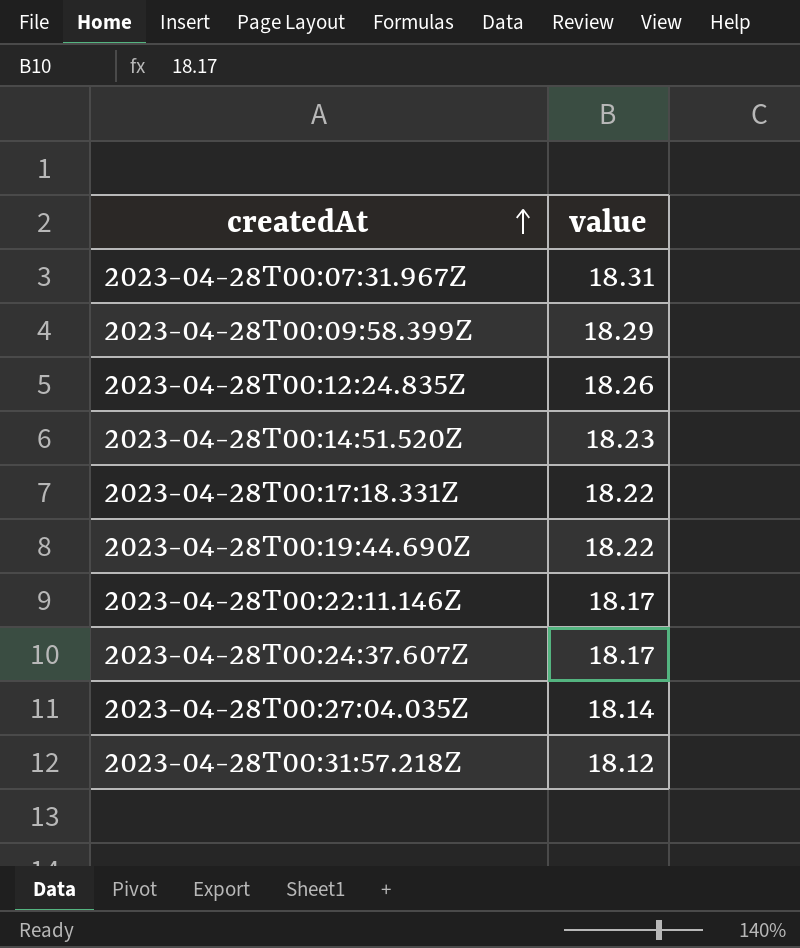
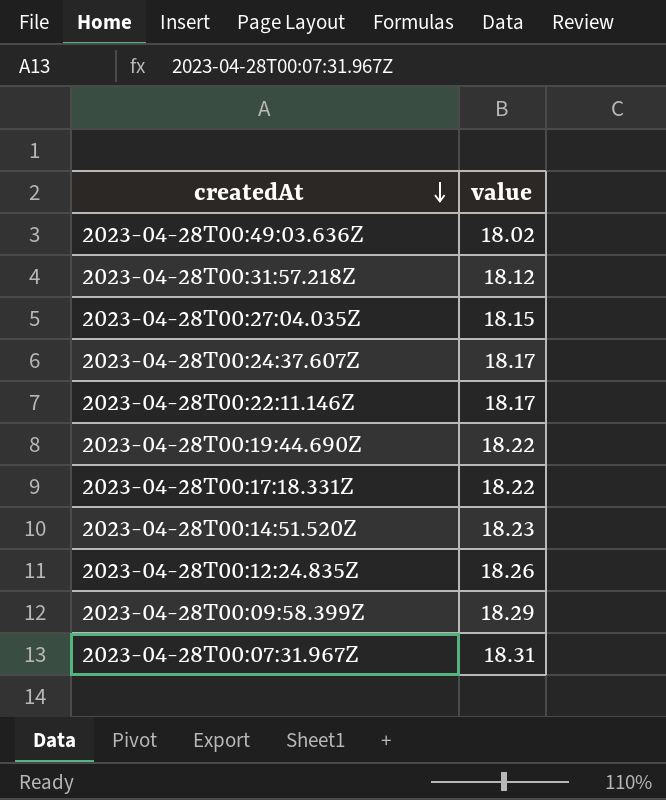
row order: createdAt ascending -> createdAt descending
row 2023-04-28T00:49:03.636Z: none -> 18.02
2023-04-28T00:27:04.035Z | value: 18.14 -> 18.15

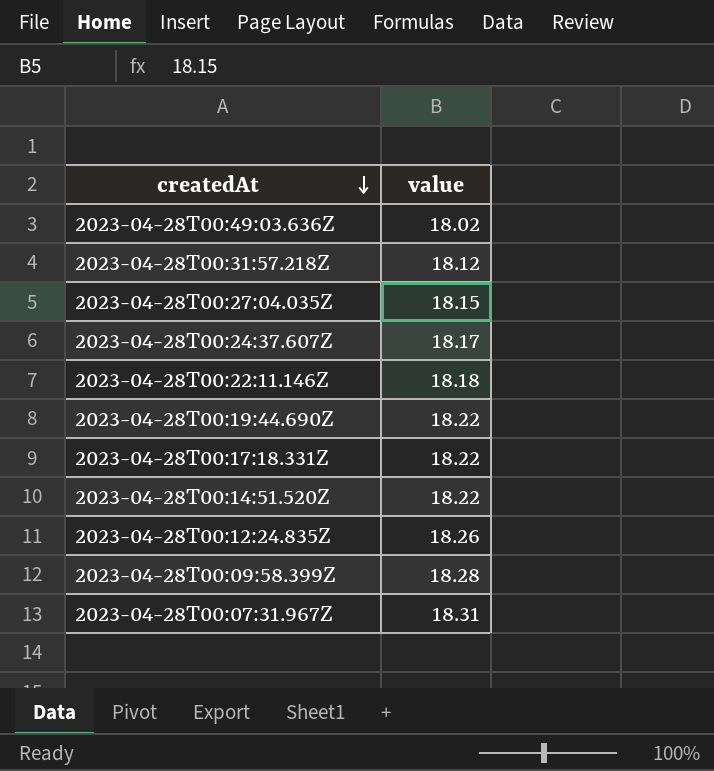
2023-04-28T00:22:11.146Z | value: 18.17 -> 18.18
2023-04-28T00:14:51.520Z | value: 18.23 -> 18.22
2023-04-28T00:09:58.399Z | value: 18.29 -> 18.28

